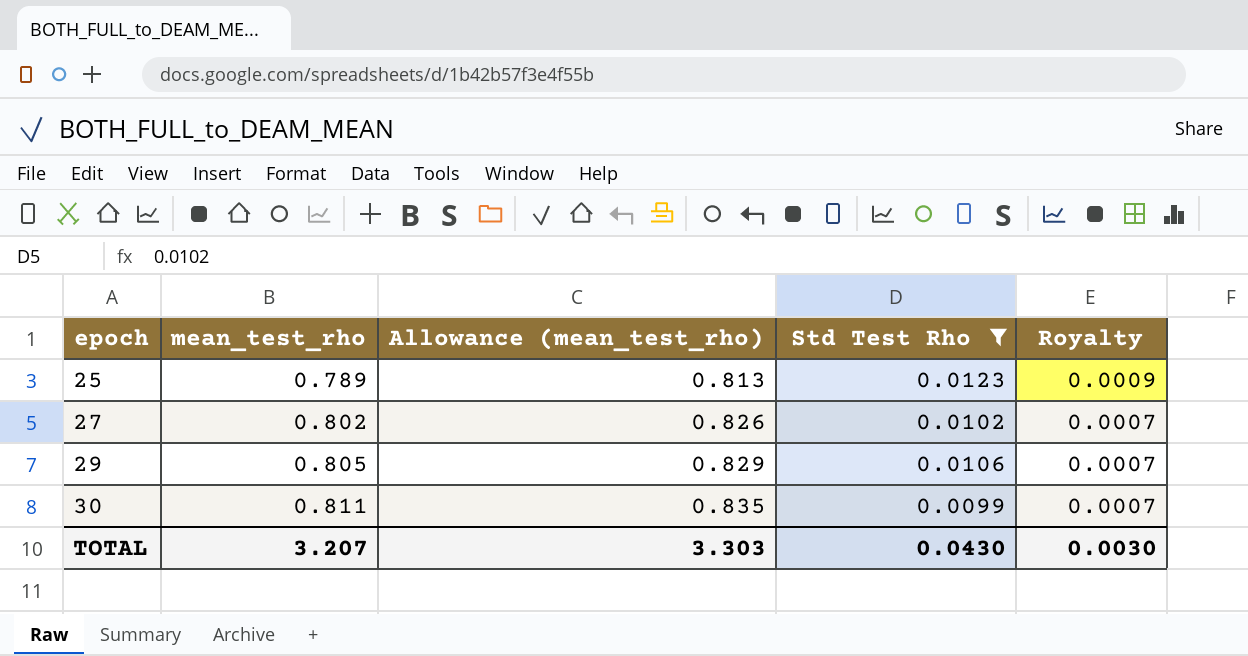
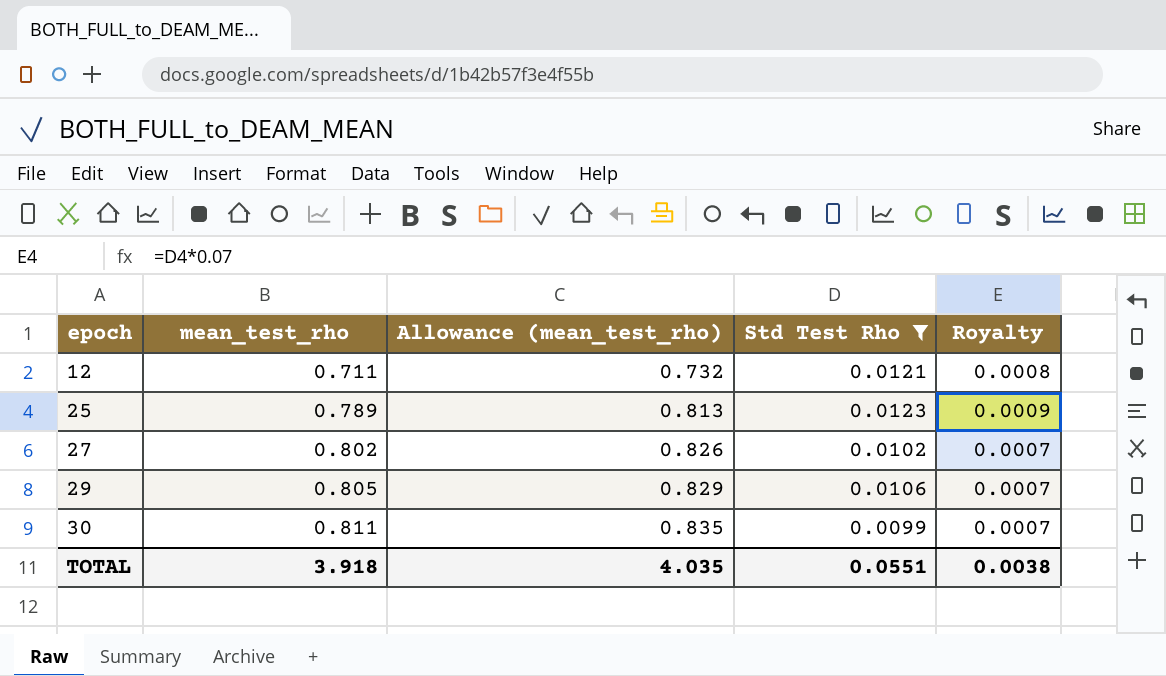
row 12: none -> 0.711 | 0.732 | 0.0121 | 0.0008
TOTAL | mean_test_rho: 3.207 -> 3.918
TOTAL | Allowance (mean_test_rho): 3.303 -> 4.035
TOTAL | Std Test Rho: 0.0430 -> 0.0551
TOTAL | Royalty: 0.0030 -> 0.0038

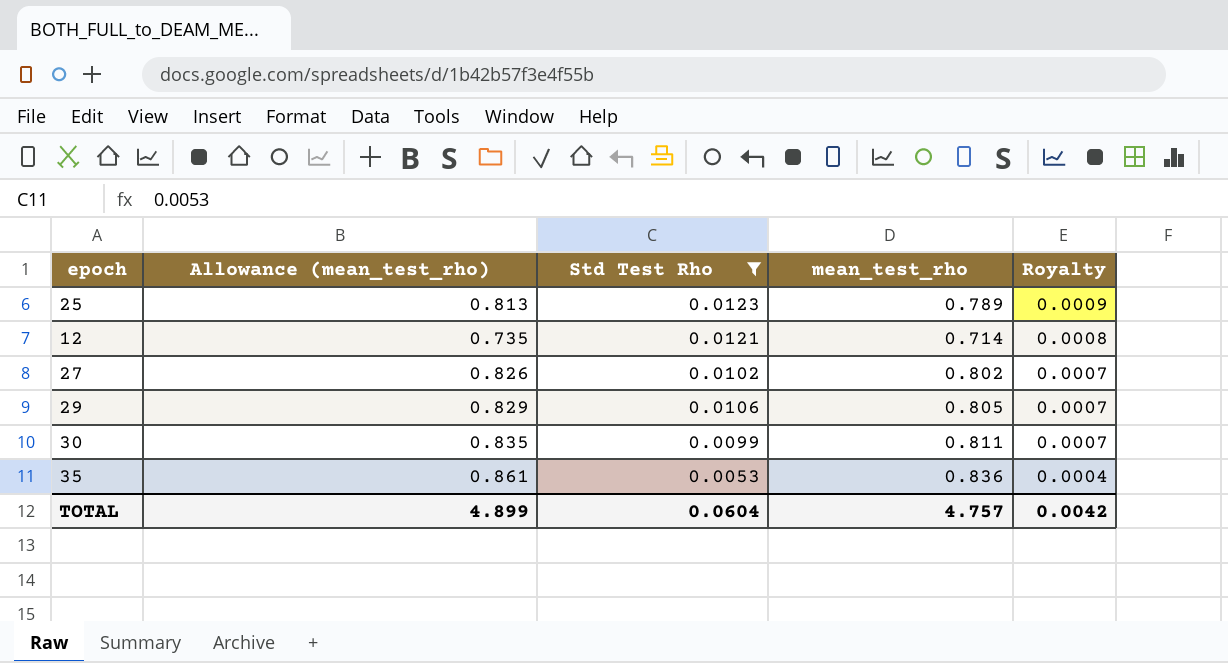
row order: epoch ascending -> Royalty descending
column mean_test_rho | position: 2 -> 4
12 | Allowance (mean_test_rho): 0.732 -> 0.735
12 | mean_test_rho: 0.711 -> 0.714
row 35: none -> 0.861 | 0.0053 | 0.836 | 0.0004
TOTAL | Allowance (mean_test_rho): 4.035 -> 4.899
TOTAL | Std Test Rho: 0.0551 -> 0.0604
TOTAL | mean_test_rho: 3.918 -> 4.757
TOTAL | Royalty: 0.0038 -> 0.0042

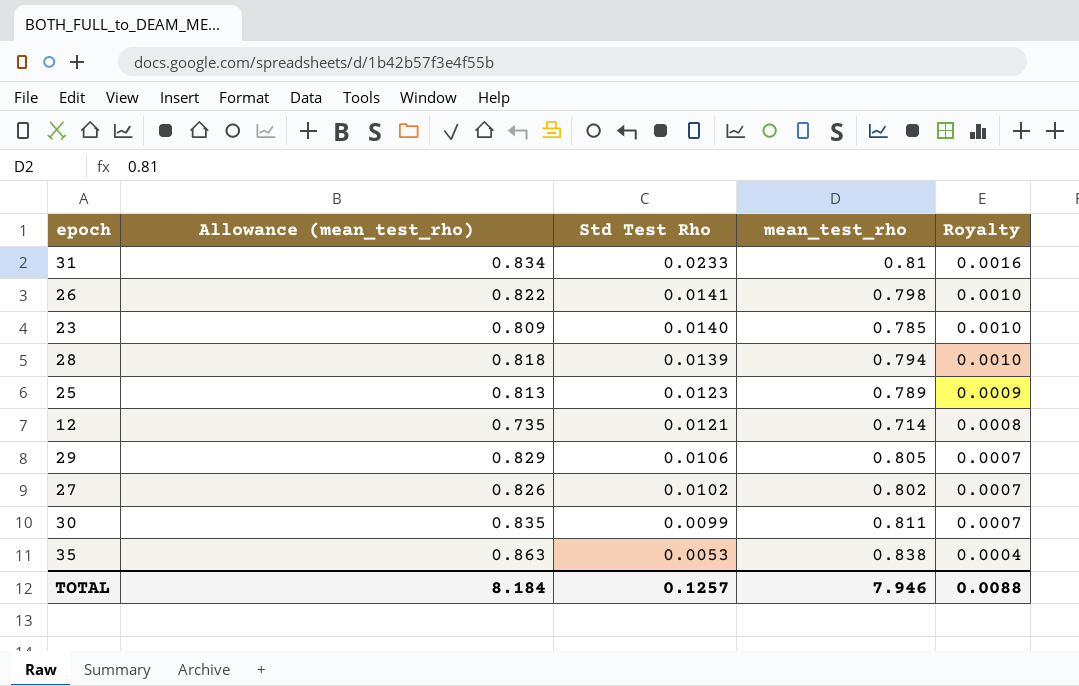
filter: Std Test Rho <= 0.0123 -> none
row order: Royalty descending -> Std Test Rho descending
35 | Allowance (mean_test_rho): 0.861 -> 0.863
35 | mean_test_rho: 0.836 -> 0.838
TOTAL | Allowance (mean_test_rho): 4.899 -> 8.184
TOTAL | Std Test Rho: 0.0604 -> 0.1257
TOTAL | mean_test_rho: 4.757 -> 7.946
TOTAL | Royalty: 0.0042 -> 0.0088

